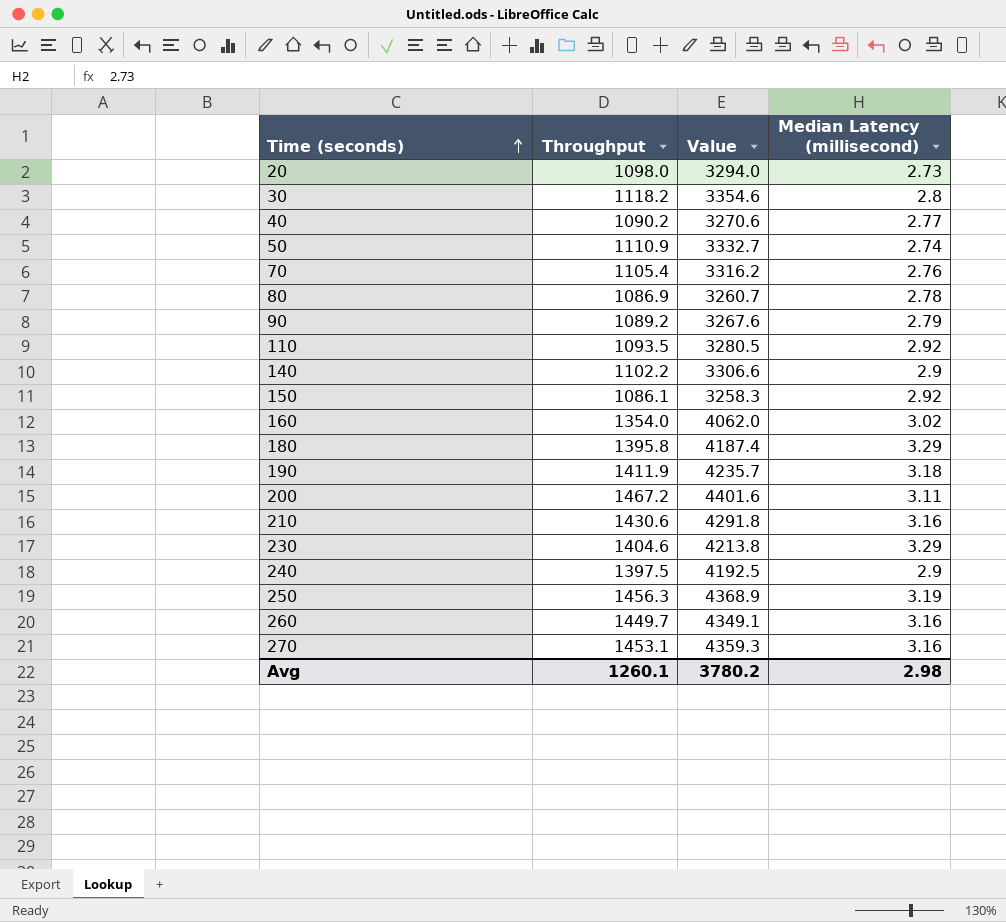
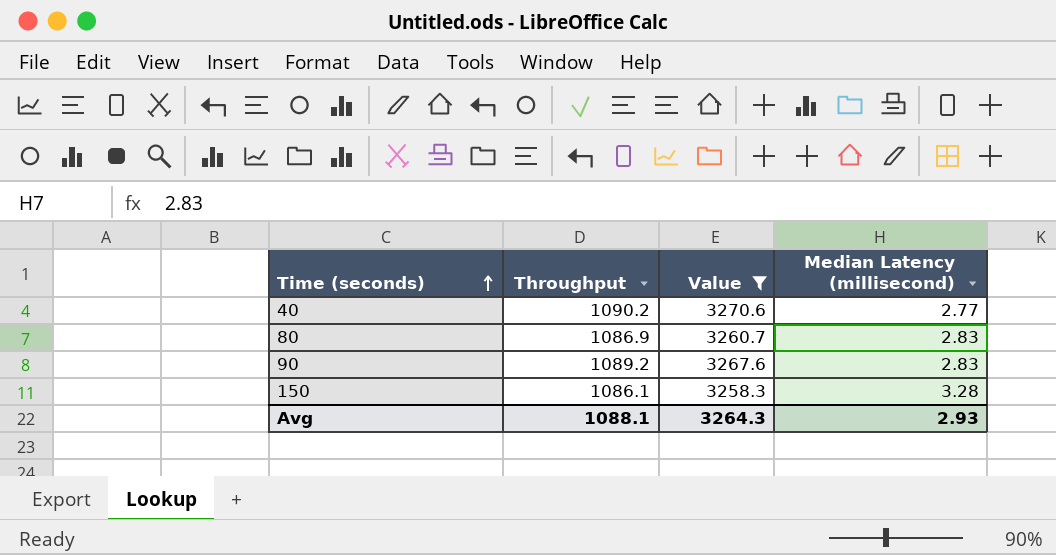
filter: none -> Value <= 3270.6
80 | Median Latency (millisecond): 2.78 -> 2.83
90 | Median Latency (millisecond): 2.79 -> 2.83
150 | Median Latency (millisecond): 2.92 -> 3.28
Avg | Throughput: 1260.1 -> 1088.1
Avg | Value: 3780.2 -> 3264.3
Avg | Median Latency (millisecond): 2.98 -> 2.93

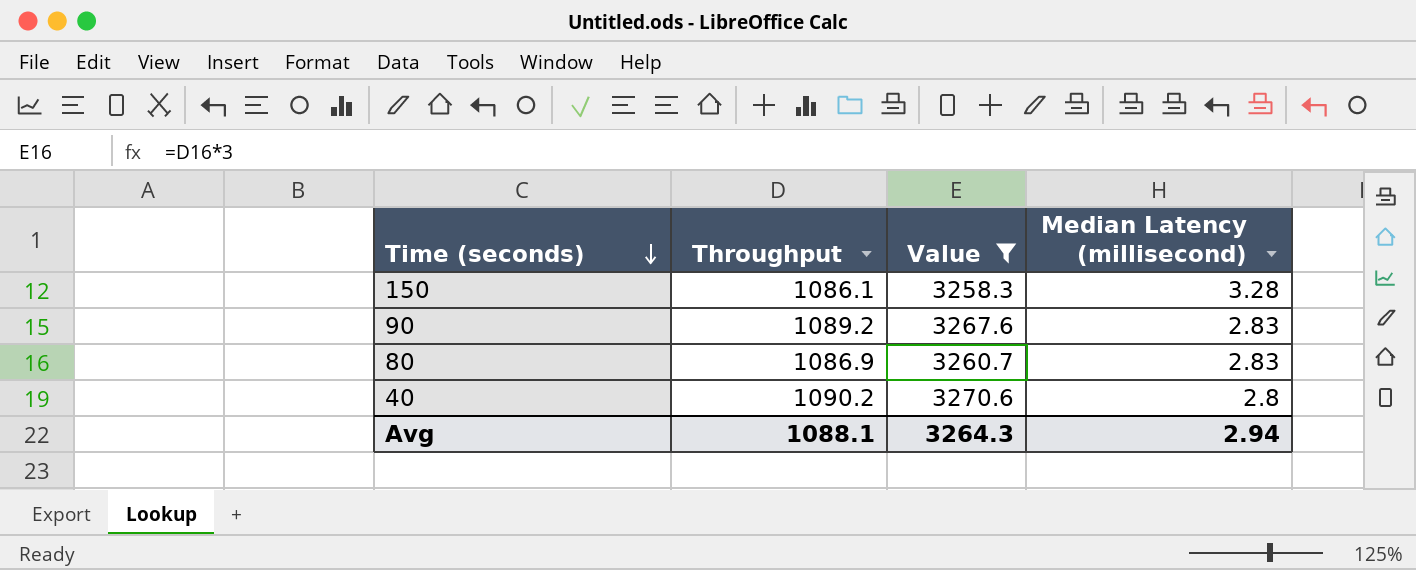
row order: Time (seconds) ascending -> Time (seconds) descending
40 | Median Latency (millisecond): 2.77 -> 2.8
Avg | Median Latency (millisecond): 2.93 -> 2.94

